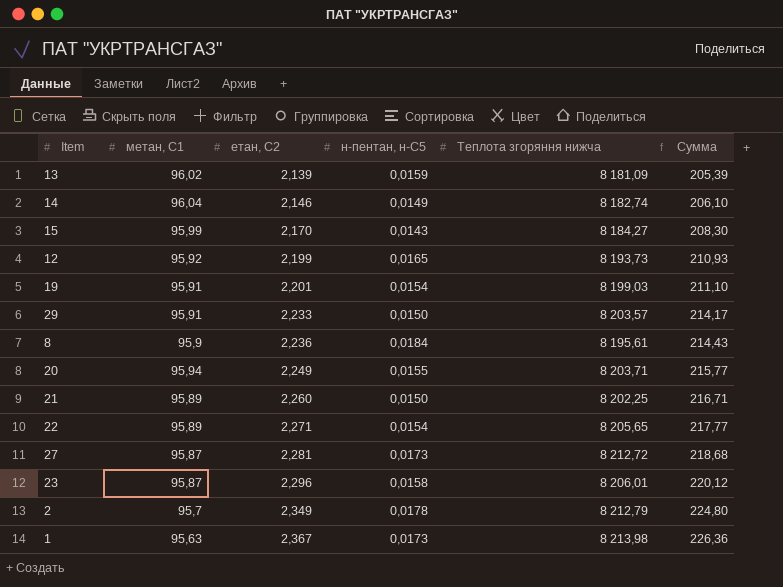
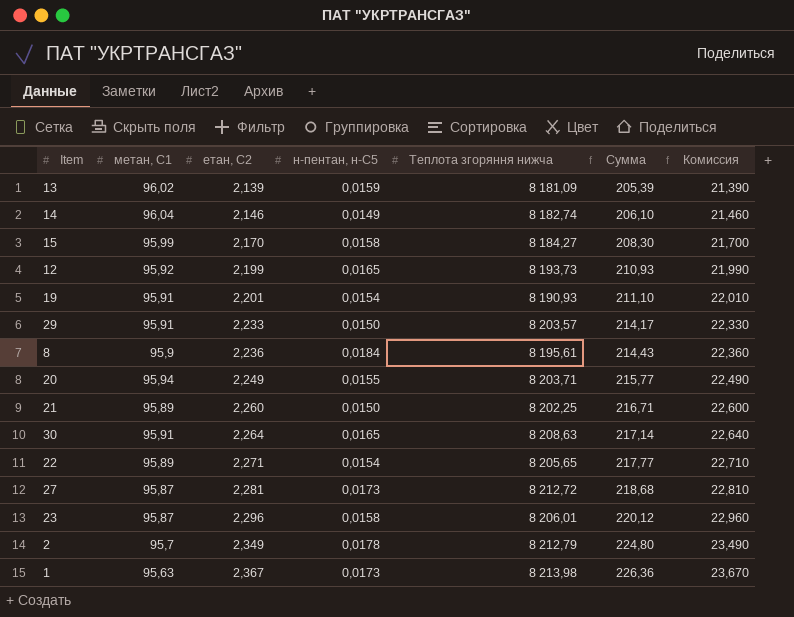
column Комиссия | formula: none -> [етан, С2] * 10
15 | н-пентан, н-С5: 0,0143 -> 0,0158
19 | Теплота згоряння нижча: 8 199,03 -> 8 190,93
row 30: none -> 95,91 | 2,264 | 0,0165 | 8 208,63 | 217,14 | 22,640

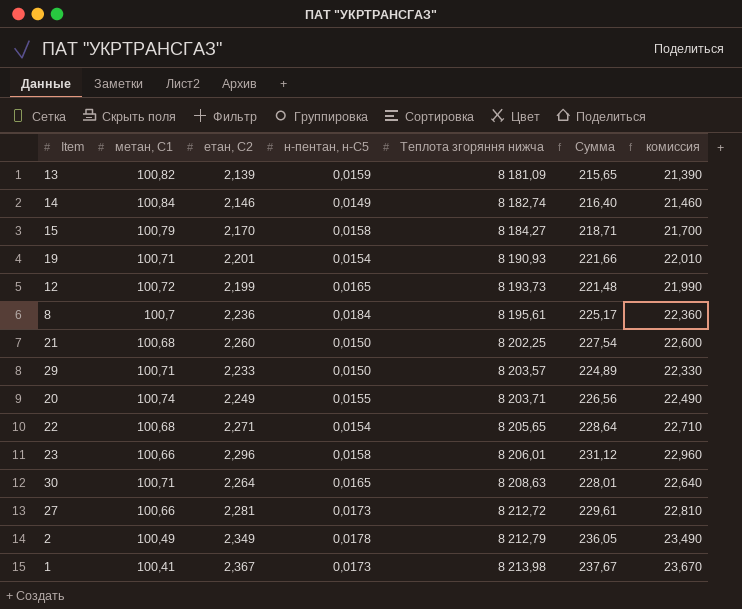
row order: етан, С2 ascending -> Теплота згоряння нижча ascending
column name: Комиссия -> комиссия
13 | метан, С1: 96,02 -> 100,82
13 | Сумма: 205,39 -> 215,65
14 | метан, С1: 96,04 -> 100,84
14 | Сумма: 206,10 -> 216,40
15 | метан, С1: 95,99 -> 100,79
15 | Сумма: 208,30 -> 218,71
19 | метан, С1: 95,91 -> 100,71
19 | Сумма: 211,10 -> 221,66
12 | метан, С1: 95,92 -> 100,72
12 | Сумма: 210,93 -> 221,48
8 | метан, С1: 95,9 -> 100,7
8 | Сумма: 214,43 -> 225,17
21 | метан, С1: 95,89 -> 100,68
21 | Сумма: 216,71 -> 227,54
29 | метан, С1: 95,91 -> 100,71
29 | Сумма: 214,17 -> 224,89
20 | метан, С1: 95,94 -> 100,74
20 | Сумма: 215,77 -> 226,56
22 | метан, С1: 95,89 -> 100,68
22 | Сумма: 217,77 -> 228,64
23 | метан, С1: 95,87 -> 100,66
23 | Сумма: 220,12 -> 231,12
30 | метан, С1: 95,91 -> 100,71
30 | Сумма: 217,14 -> 228,01
27 | метан, С1: 95,87 -> 100,66
27 | Сумма: 218,68 -> 229,61
2 | метан, С1: 95,7 -> 100,49
2 | Сумма: 224,80 -> 236,05
1 | метан, С1: 95,63 -> 100,41
1 | Сумма: 226,36 -> 237,67

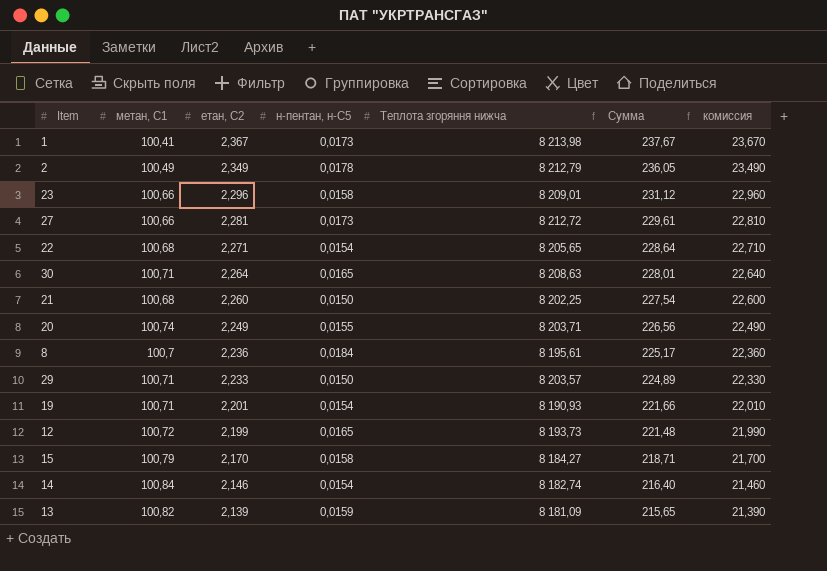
row order: Теплота згоряння нижча ascending -> етан, С2 descending
23 | Теплота згоряння нижча: 8 206,01 -> 8 209,01
14 | н-пентан, н-С5: 0,0149 -> 0,0154

